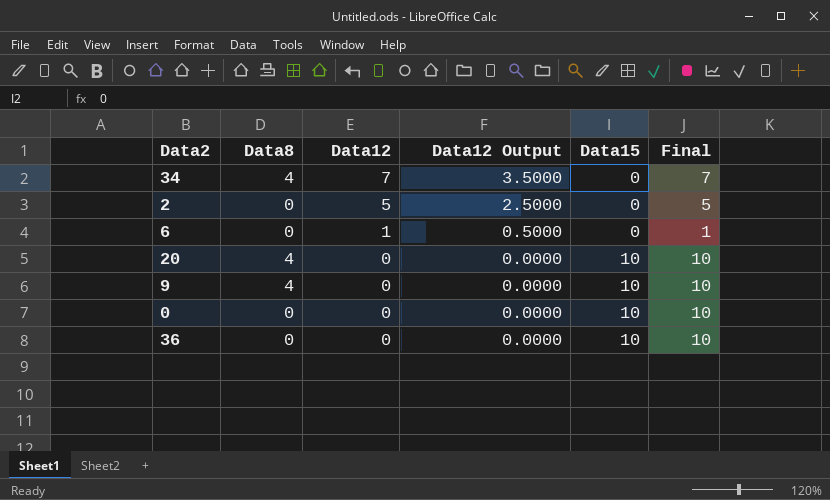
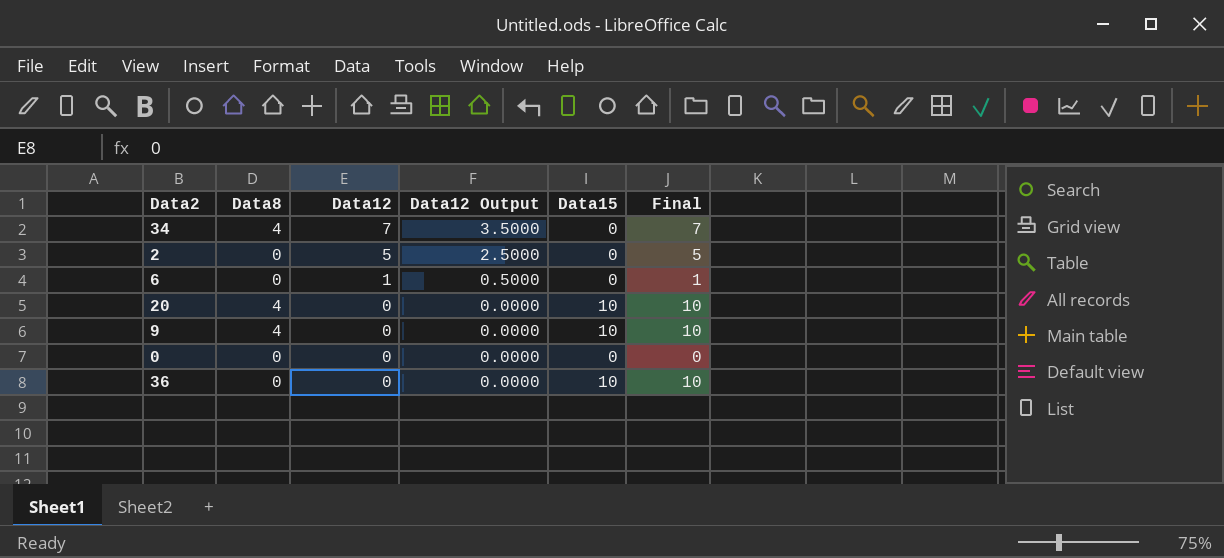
0 | Data15: 10 -> 0
0 | Final: 10 -> 0

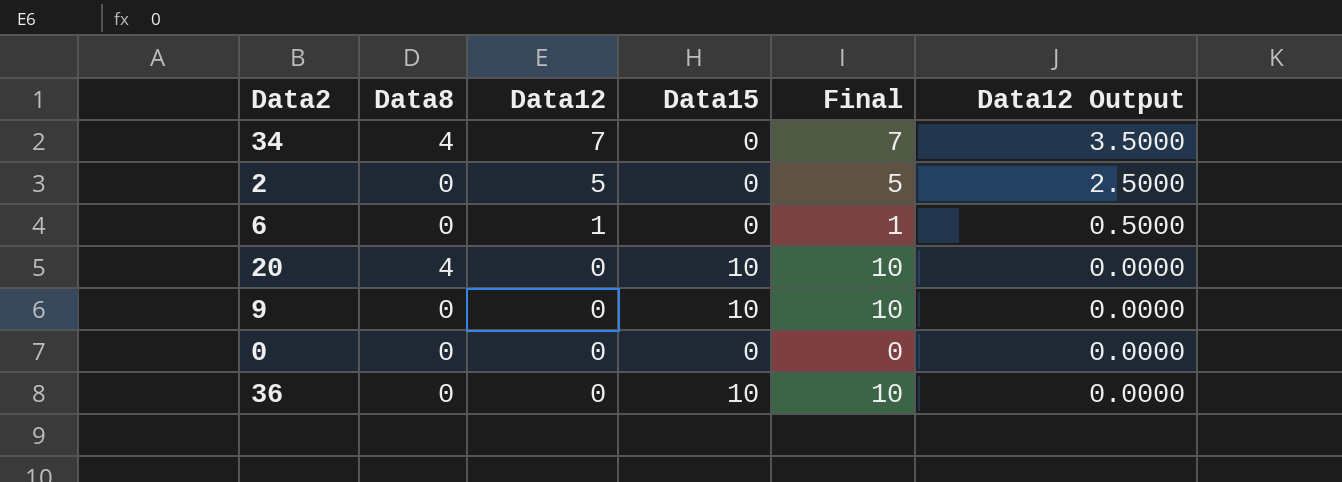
column Data12 Output | position: 4 -> 6
9 | Data8: 4 -> 0

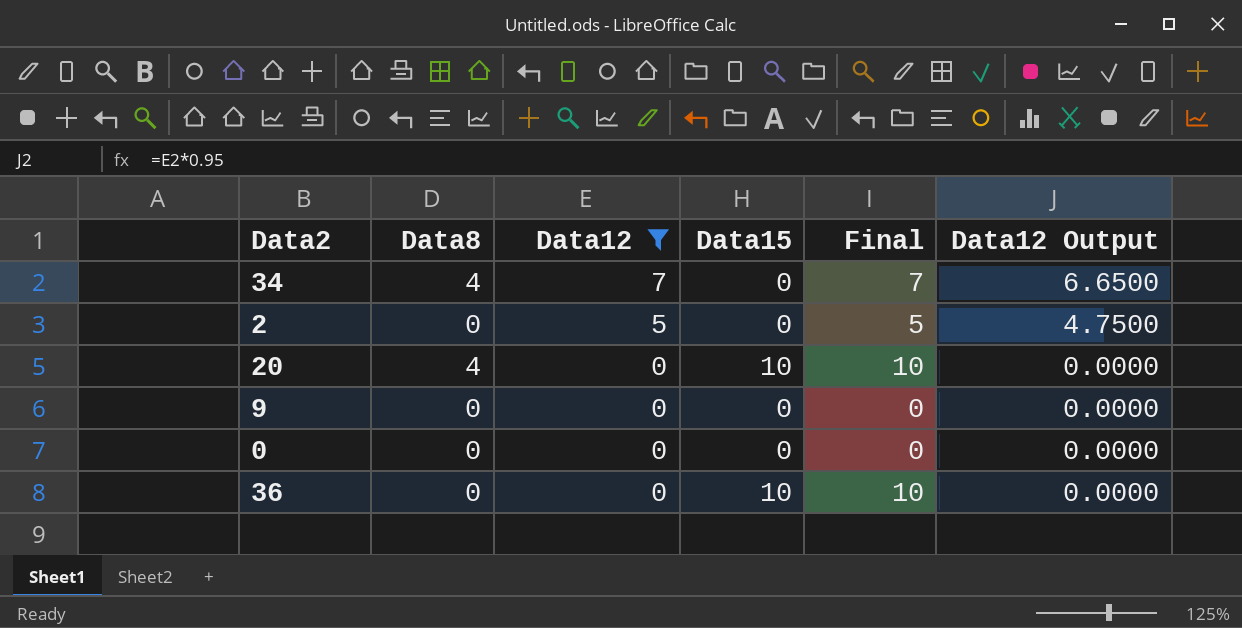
filter: none -> Data12 != 1
column Data12 Output | formula: [Data12] * 0.5 -> [Data12] * 0.95
9 | Data15: 10 -> 0
9 | Final: 10 -> 0

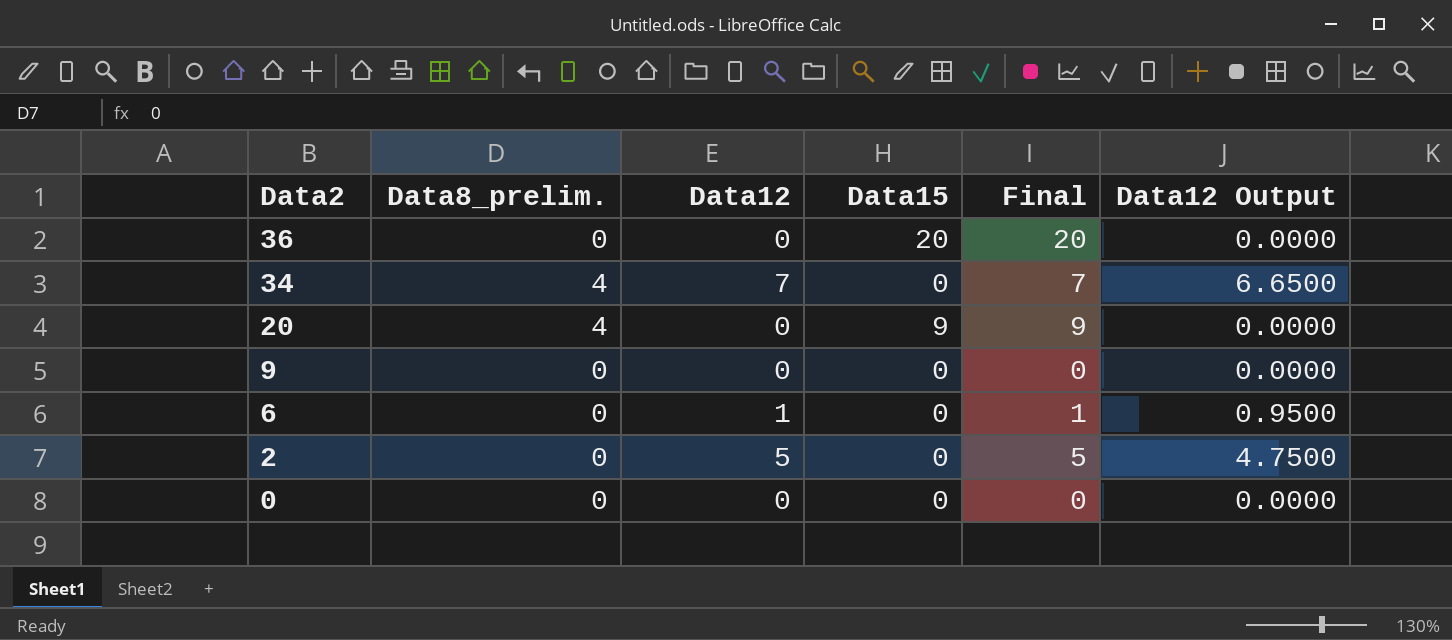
filter: Data12 != 1 -> none
row order: Data12 descending -> Data2 descending
column name: Data8 -> Data8_prelim.
36 | Data15: 10 -> 20
36 | Final: 10 -> 20
20 | Data15: 10 -> 9
20 | Final: 10 -> 9

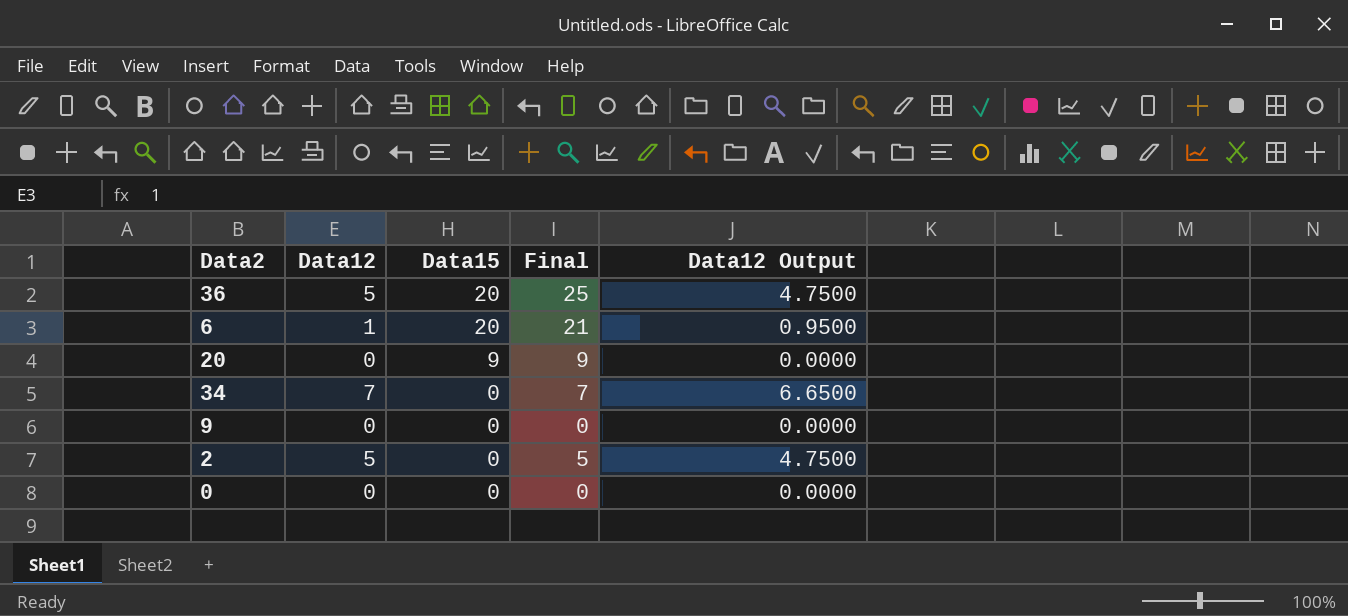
row order: Data2 descending -> Data15 descending
column Data8_prelim. | position: 2 -> none
36 | Data12: 0 -> 5
36 | Final: 20 -> 25
36 | Data12 Output: 0.0000 -> 4.7500
6 | Data15: 0 -> 20
6 | Final: 1 -> 21

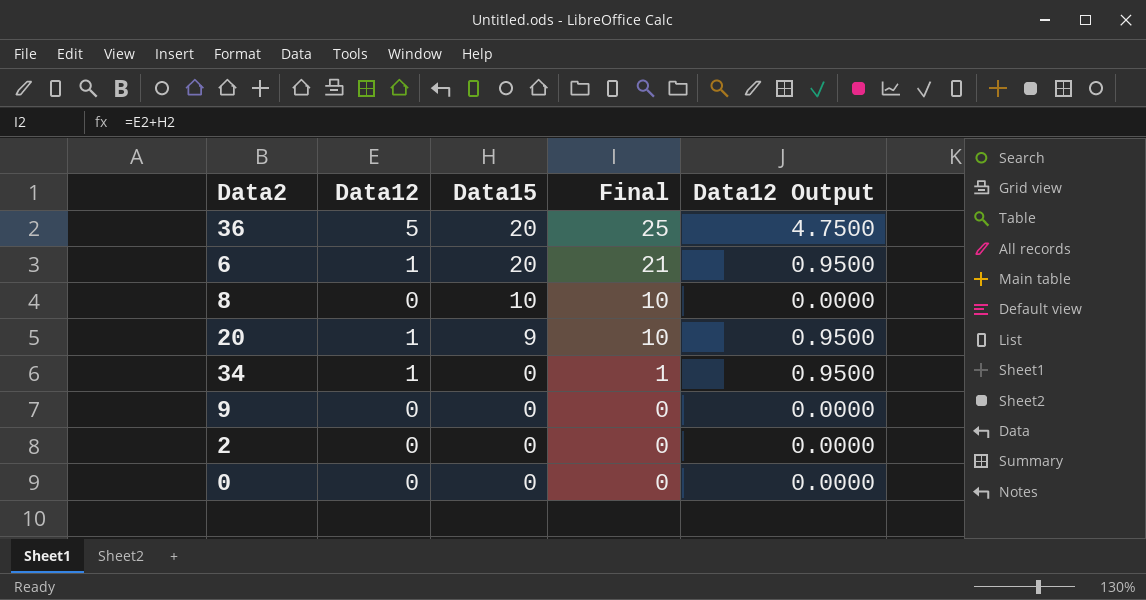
row 8: none -> 0 | 10 | 10 | 0.0000
20 | Data12: 0 -> 1
20 | Final: 9 -> 10
20 | Data12 Output: 0.0000 -> 0.9500
34 | Data12: 7 -> 1
34 | Final: 7 -> 1
34 | Data12 Output: 6.6500 -> 0.9500
2 | Data12: 5 -> 0
2 | Final: 5 -> 0
2 | Data12 Output: 4.7500 -> 0.0000

